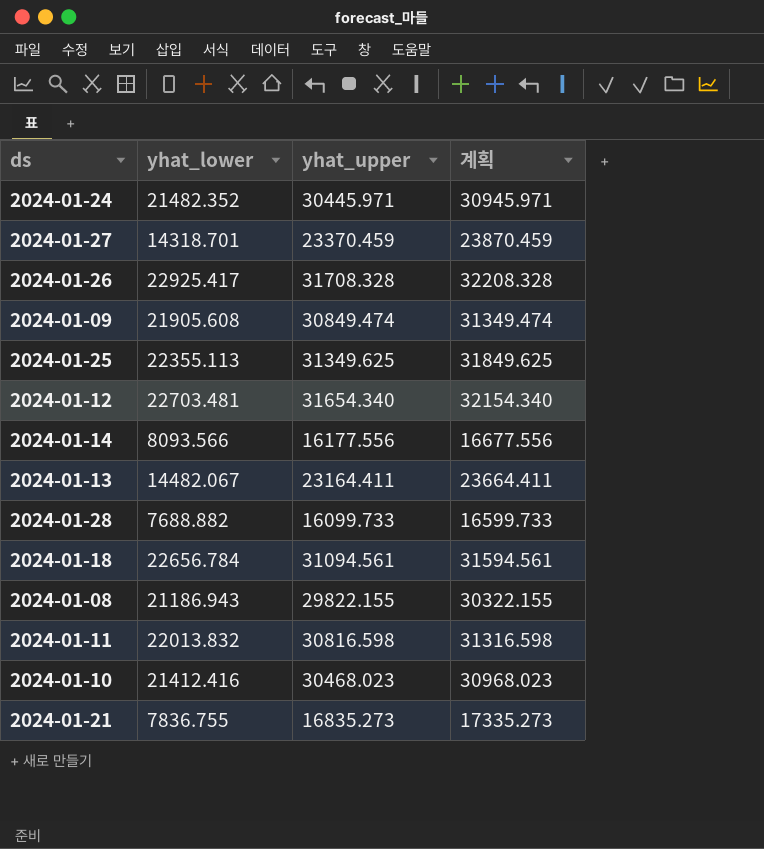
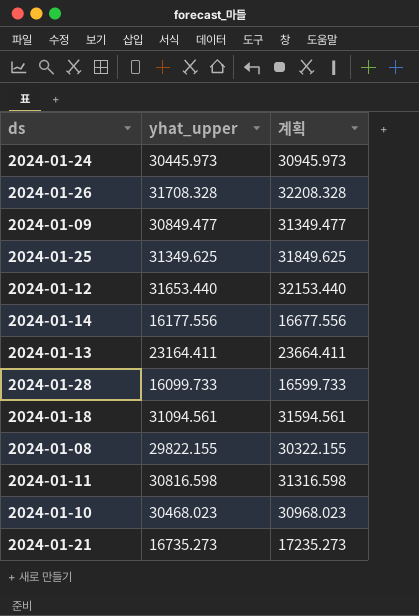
column yhat_lower | position: 2 -> none
row 2024-01-27: 14318.701 | 23370.459 | 23870.459 -> none
2024-01-24 | yhat_upper: 30445.971 -> 30445.973
2024-01-24 | 계획: 30945.971 -> 30945.973
2024-01-09 | yhat_upper: 30849.474 -> 30849.477
2024-01-09 | 계획: 31349.474 -> 31349.477
2024-01-12 | yhat_upper: 31654.340 -> 31653.440
2024-01-12 | 계획: 32154.340 -> 32153.440
2024-01-21 | yhat_upper: 16835.273 -> 16735.273
2024-01-21 | 계획: 17335.273 -> 17235.273

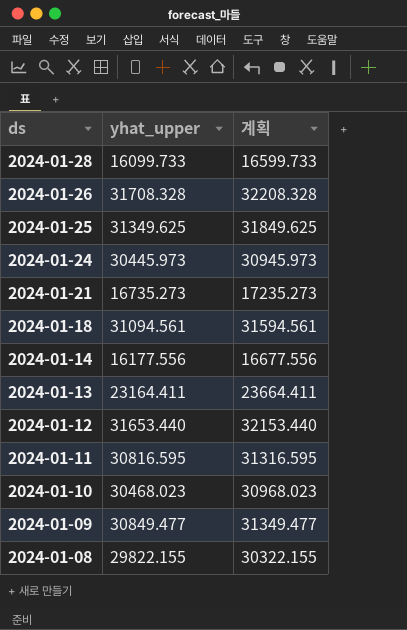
row order: none -> ds descending
2024-01-11 | yhat_upper: 30816.598 -> 30816.595
2024-01-11 | 계획: 31316.598 -> 31316.595

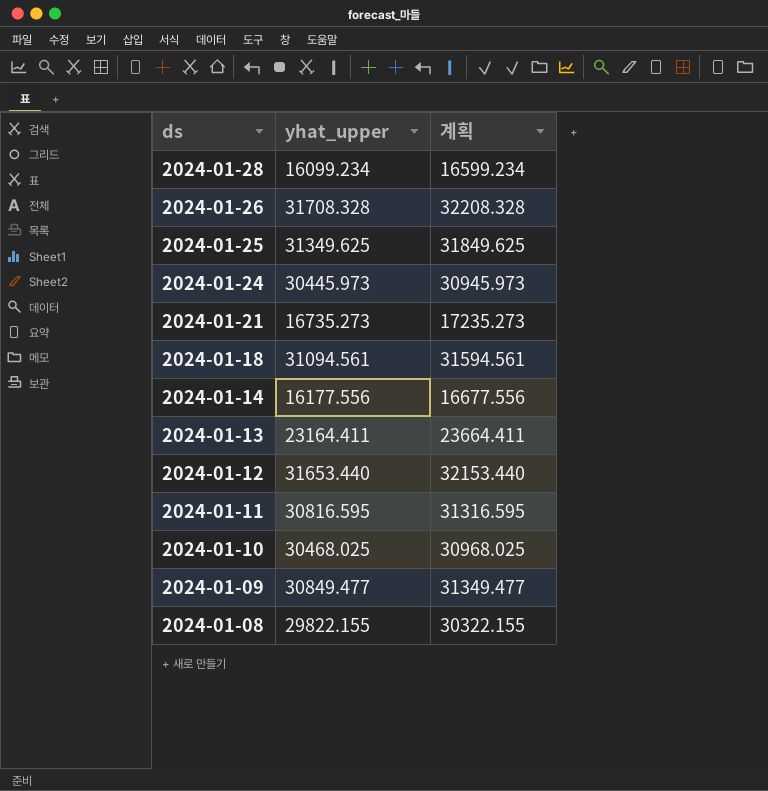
2024-01-28 | yhat_upper: 16099.733 -> 16099.234
2024-01-28 | 계획: 16599.733 -> 16599.234
2024-01-10 | yhat_upper: 30468.023 -> 30468.025
2024-01-10 | 계획: 30968.023 -> 30968.025

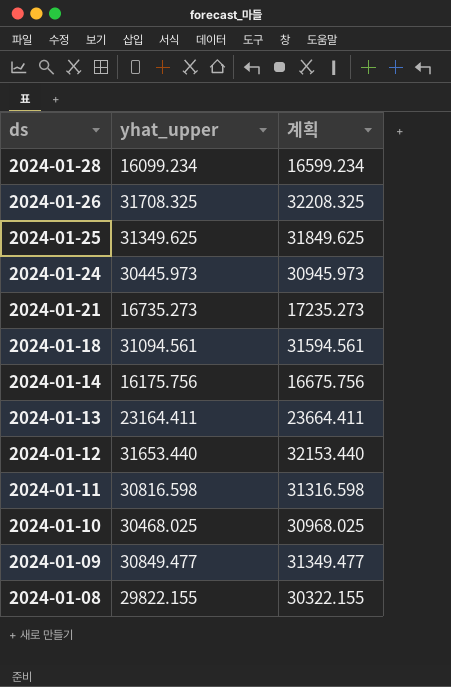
2024-01-26 | yhat_upper: 31708.328 -> 31708.325
2024-01-26 | 계획: 32208.328 -> 32208.325
2024-01-14 | yhat_upper: 16177.556 -> 16175.756
2024-01-14 | 계획: 16677.556 -> 16675.756
2024-01-11 | yhat_upper: 30816.595 -> 30816.598
2024-01-11 | 계획: 31316.595 -> 31316.598

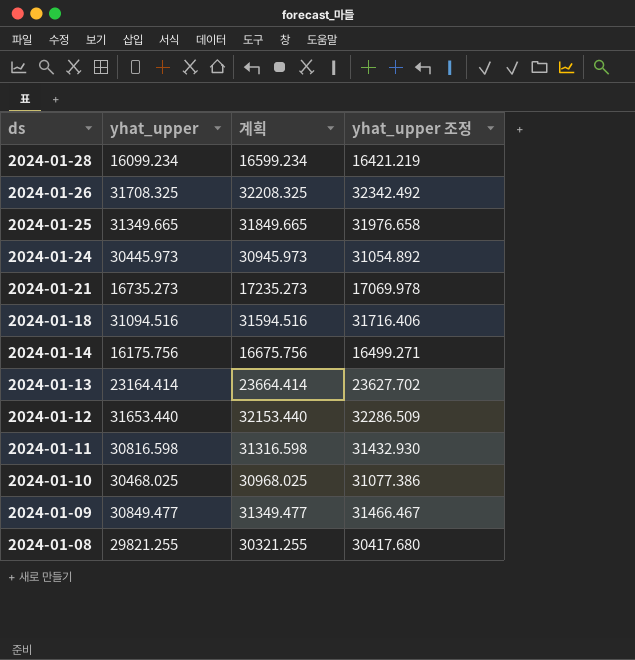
column yhat_upper 조정 | formula: none -> [yhat_upper] * 1.02
2024-01-25 | yhat_upper: 31349.625 -> 31349.665
2024-01-25 | 계획: 31849.625 -> 31849.665
2024-01-18 | yhat_upper: 31094.561 -> 31094.516
2024-01-18 | 계획: 31594.561 -> 31594.516
2024-01-13 | yhat_upper: 23164.411 -> 23164.414
2024-01-13 | 계획: 23664.411 -> 23664.414
2024-01-08 | yhat_upper: 29822.155 -> 29821.255
2024-01-08 | 계획: 30322.155 -> 30321.255

